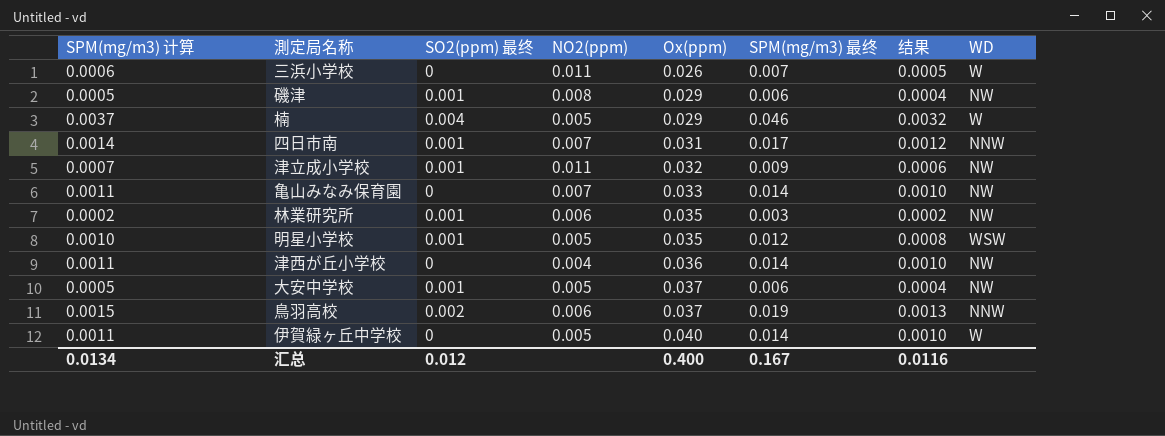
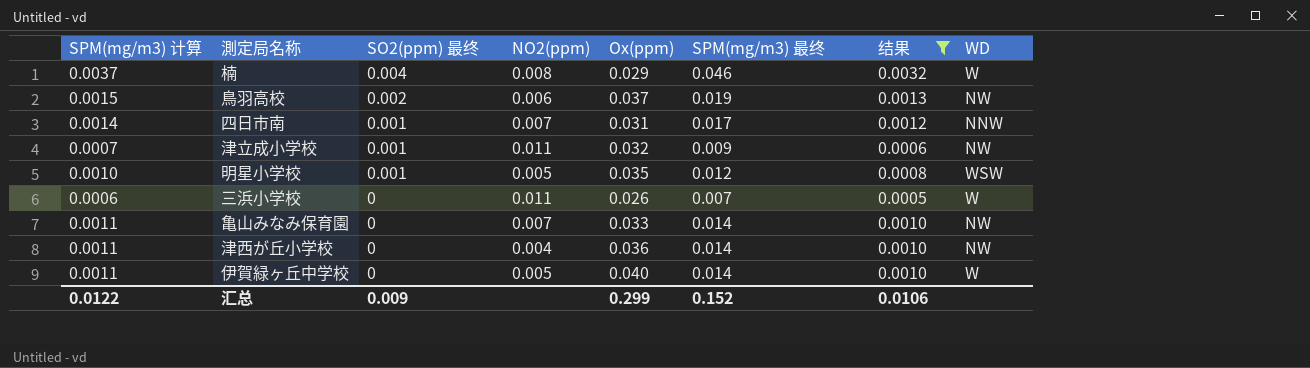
filter: none -> 结果 >= 0.0005
row order: Ox(ppm) ascending -> SO2(ppm) 最终 descending
楠 | NO2(ppm): 0.005 -> 0.008
鳥羽高校 | WD: NNW -> NW
汇总 | SPM(mg/m3) 计算: 0.0134 -> 0.0122
汇总 | SO2(ppm) 最终: 0.012 -> 0.009
汇总 | Ox(ppm): 0.400 -> 0.299
汇总 | SPM(mg/m3) 最终: 0.167 -> 0.152
汇总 | 结果: 0.0116 -> 0.0106

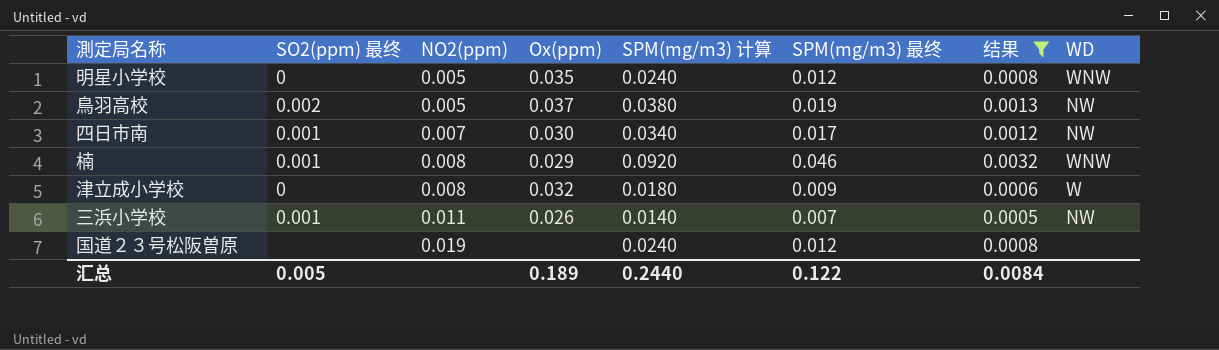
row order: SO2(ppm) 最终 descending -> NO2(ppm) ascending
column SPM(mg/m3) 计算 | formula: [SPM(mg/m3) 最终] * 0.08 -> [SPM(mg/m3) 最终] * 2
column SPM(mg/m3) 计算 | position: 1 -> 5
row 亀山みなみ保育園: 0.0011 | 0 | 0.007 | 0.033 | 0.014 | 0.0010 | NW -> none
row 津西が丘小学校: 0.0011 | 0 | 0.004 | 0.036 | 0.014 | 0.0010 | NW -> none
row 伊賀緑ヶ丘中学校: 0.0011 | 0 | 0.005 | 0.040 | 0.014 | 0.0010 | W -> none
明星小学校 | SO2(ppm) 最终: 0.001 -> 0
明星小学校 | WD: WSW -> WNW
鳥羽高校 | NO2(ppm): 0.006 -> 0.005
四日市南 | Ox(ppm): 0.031 -> 0.030
四日市南 | WD: NNW -> NW
楠 | SO2(ppm) 最终: 0.004 -> 0.001
楠 | WD: W -> WNW
津立成小学校 | SO2(ppm) 最终: 0.001 -> 0
津立成小学校 | NO2(ppm): 0.011 -> 0.008
津立成小学校 | WD: NW -> W
三浜小学校 | SO2(ppm) 最终: 0 -> 0.001
三浜小学校 | WD: W -> NW
row 国道２３号松阪曽原: none -> none | 0.019 | none | 0.0240 | 0.012 | 0.0008 | none
汇总 | SO2(ppm) 最终: 0.009 -> 0.005
汇总 | Ox(ppm): 0.299 -> 0.189
汇总 | SPM(mg/m3) 计算: 0.0122 -> 0.2440
汇总 | SPM(mg/m3) 最终: 0.152 -> 0.122
汇总 | 结果: 0.0106 -> 0.0084

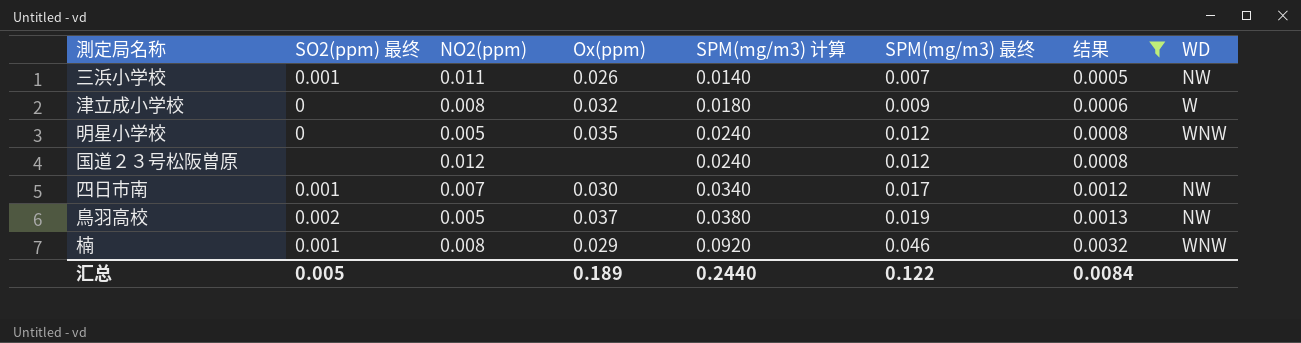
row order: NO2(ppm) ascending -> SPM(mg/m3) 计算 ascending
国道２３号松阪曽原 | NO2(ppm): 0.019 -> 0.012

